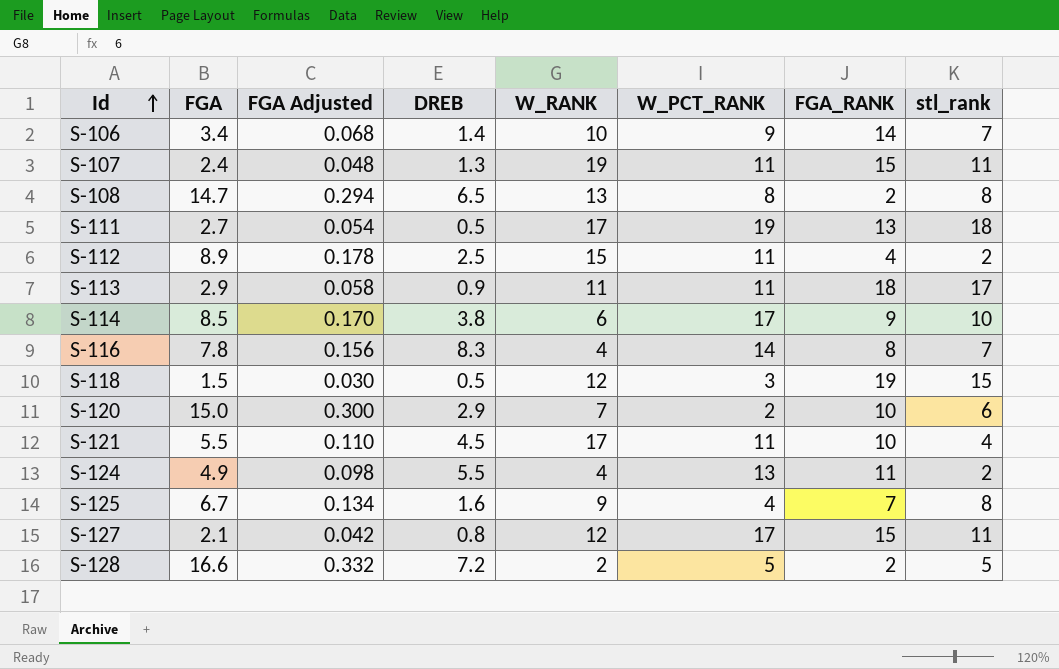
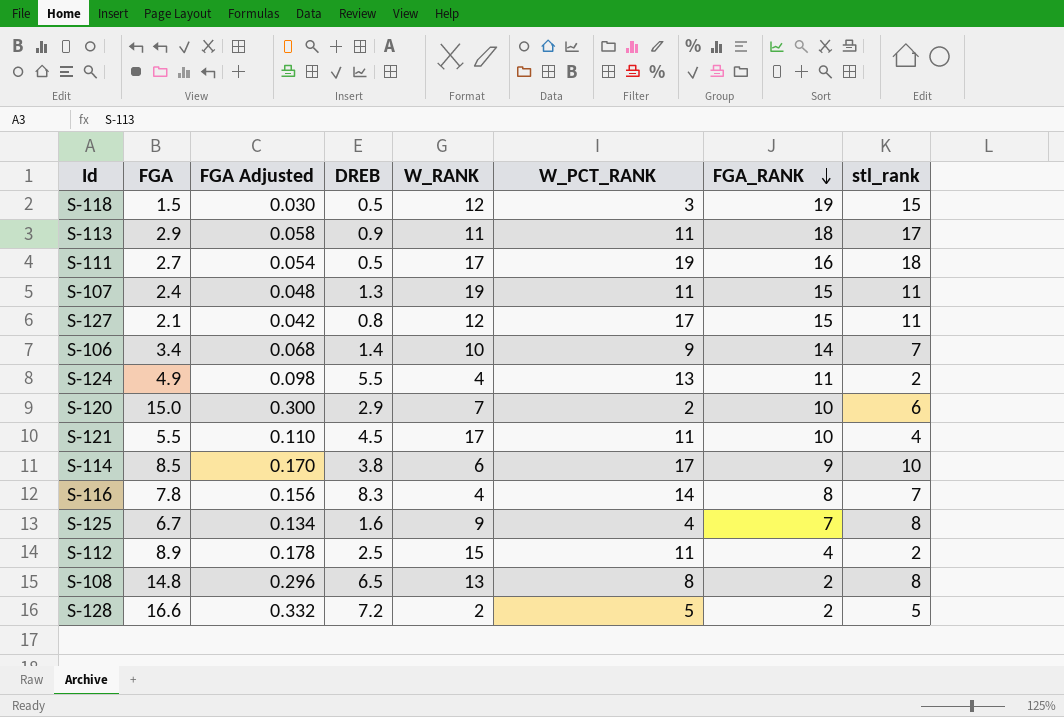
row order: Id ascending -> FGA_RANK descending
S-111 | FGA_RANK: 13 -> 16
S-108 | FGA: 14.7 -> 14.8
S-108 | FGA Adjusted: 0.294 -> 0.296

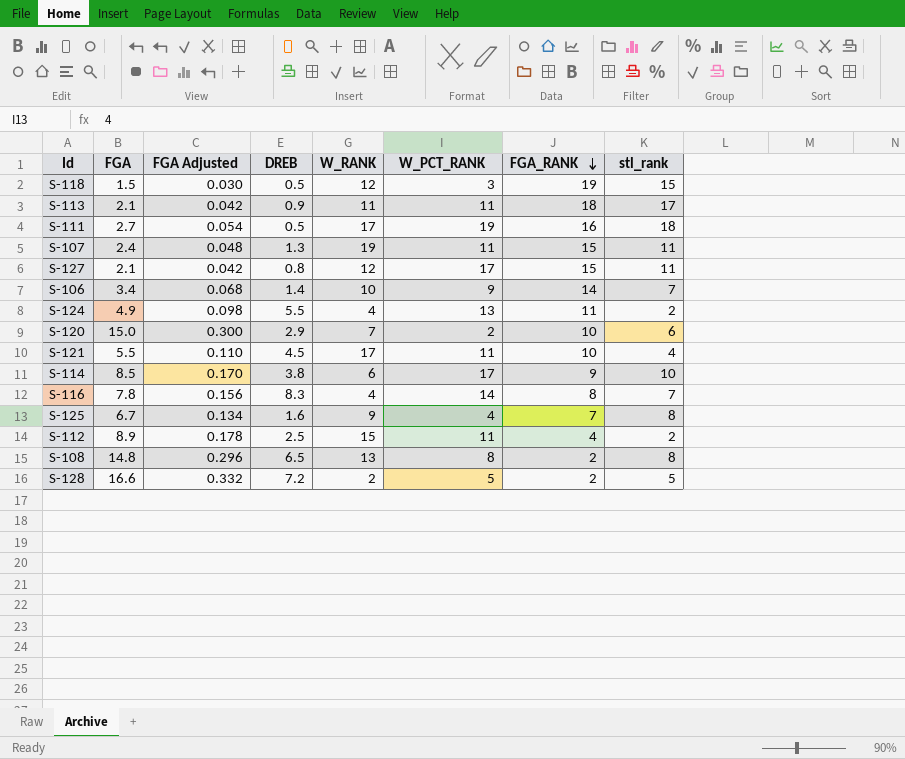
S-113 | FGA: 2.9 -> 2.1
S-113 | FGA Adjusted: 0.058 -> 0.042

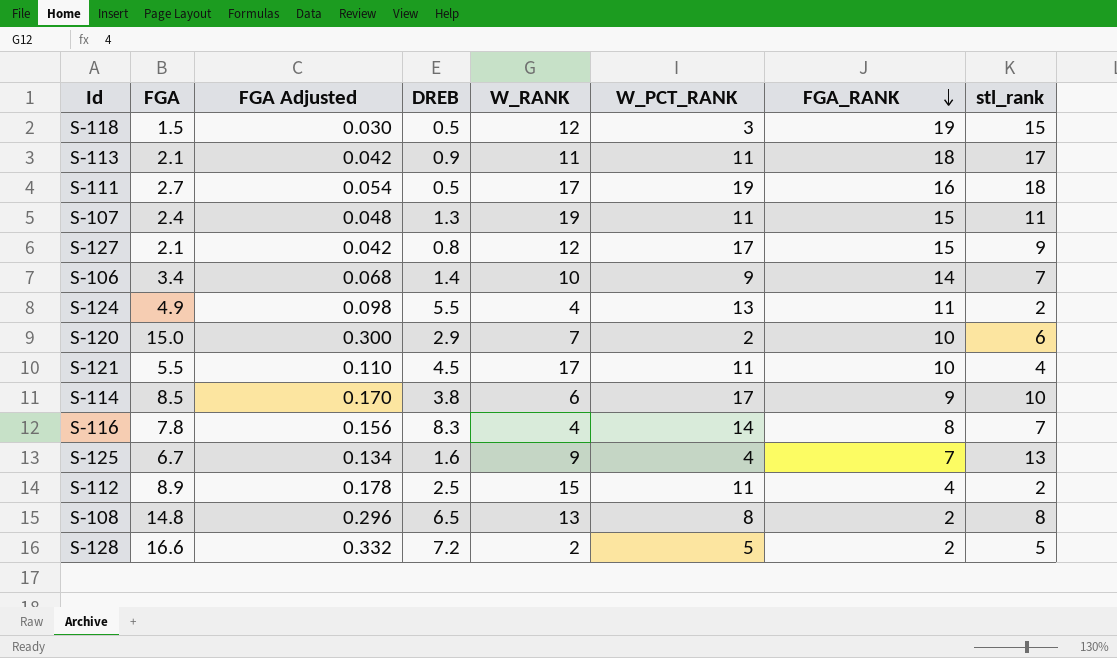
S-127 | stl_rank: 11 -> 9
S-125 | stl_rank: 8 -> 13

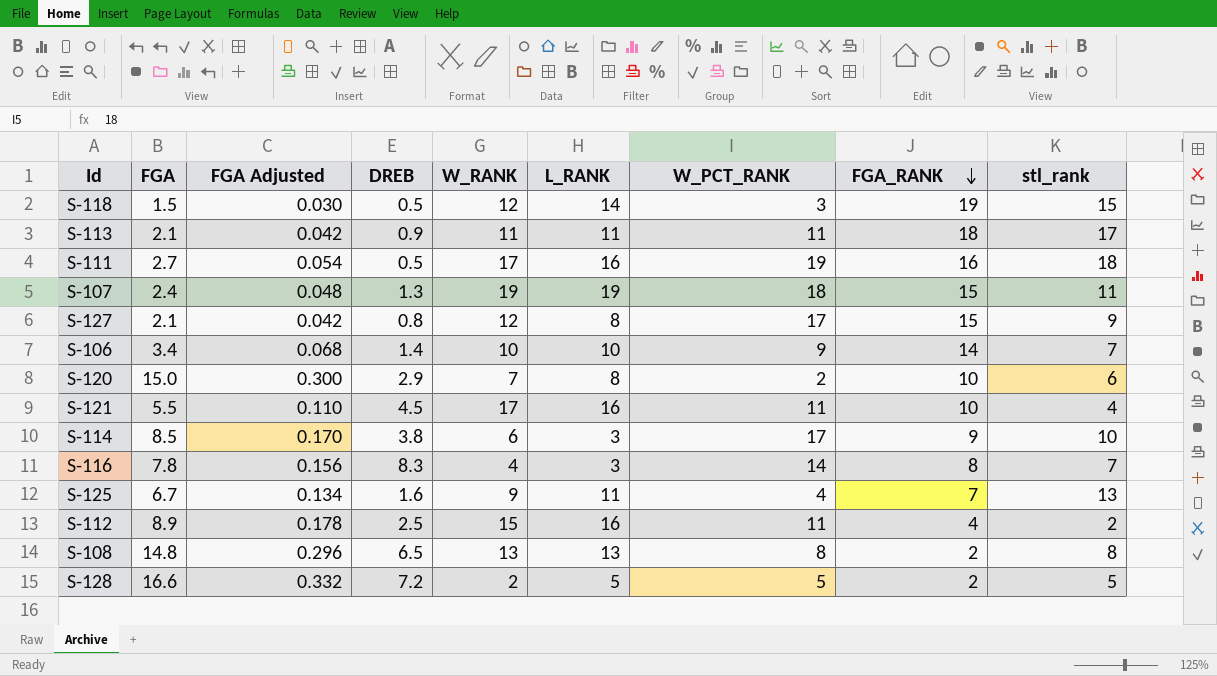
column L_RANK | position: none -> 6
row S-124: 4.9 | 0.098 | 5.5 | 4 | 13 | 11 | 2 -> none
S-107 | W_PCT_RANK: 11 -> 18

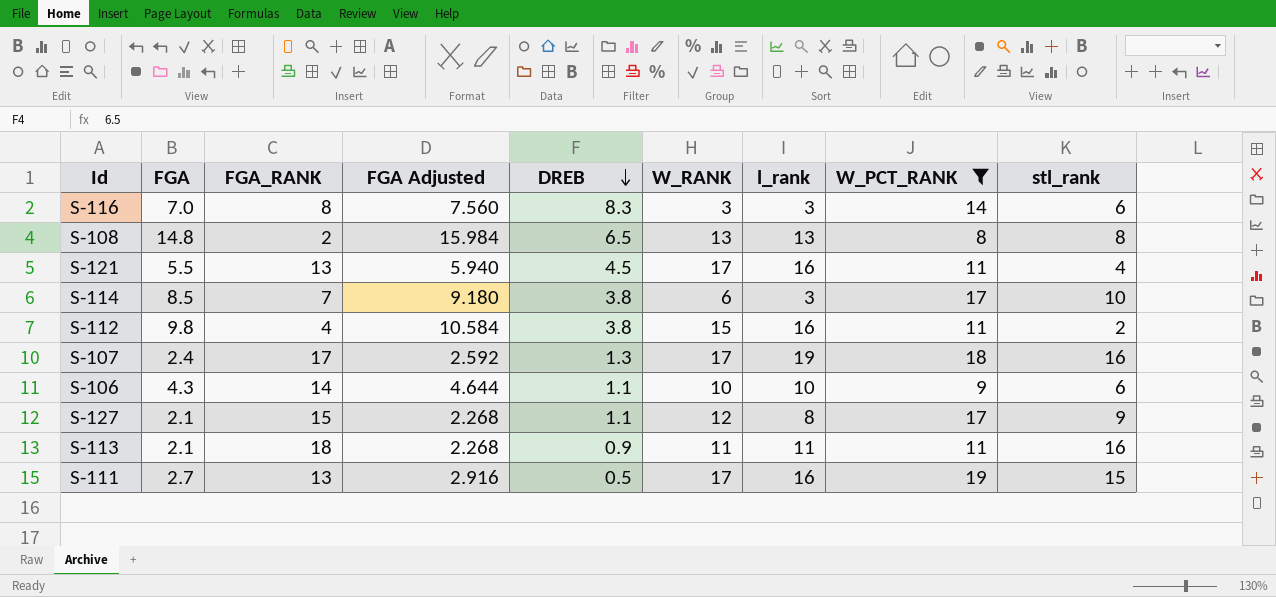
filter: none -> W_PCT_RANK >= 8
row order: FGA_RANK descending -> DREB descending
column FGA_RANK | position: 8 -> 3
column FGA Adjusted | formula: [FGA] * 0.02 -> [FGA] * 1.08
column name: L_RANK -> l_rank
S-116 | FGA: 7.8 -> 7.0
S-116 | W_RANK: 4 -> 3
S-116 | stl_rank: 7 -> 6
S-121 | FGA_RANK: 10 -> 13
S-114 | FGA_RANK: 9 -> 7
S-112 | FGA: 8.9 -> 9.8
S-112 | DREB: 2.5 -> 3.8
S-107 | FGA_RANK: 15 -> 17
S-107 | W_RANK: 19 -> 17
S-107 | stl_rank: 11 -> 16
S-106 | FGA: 3.4 -> 4.3
S-106 | DREB: 1.4 -> 1.1
S-106 | stl_rank: 7 -> 6
S-127 | DREB: 0.8 -> 1.1
S-113 | stl_rank: 17 -> 16
S-111 | FGA_RANK: 16 -> 13
S-111 | stl_rank: 18 -> 15

